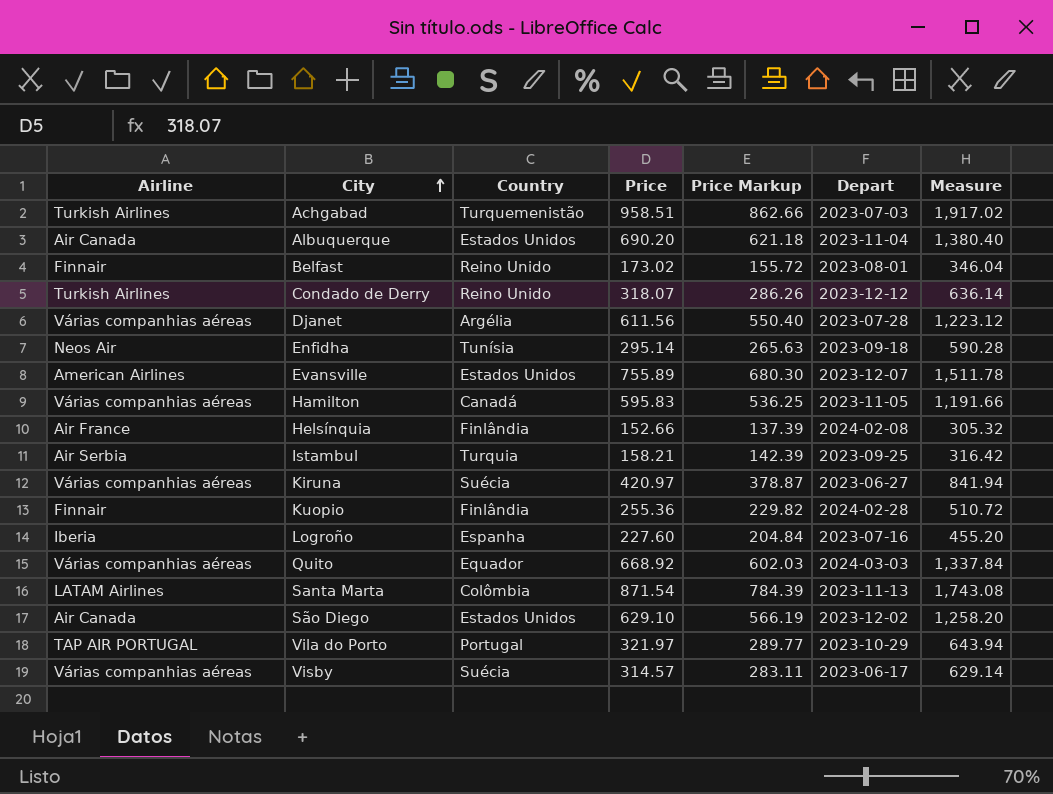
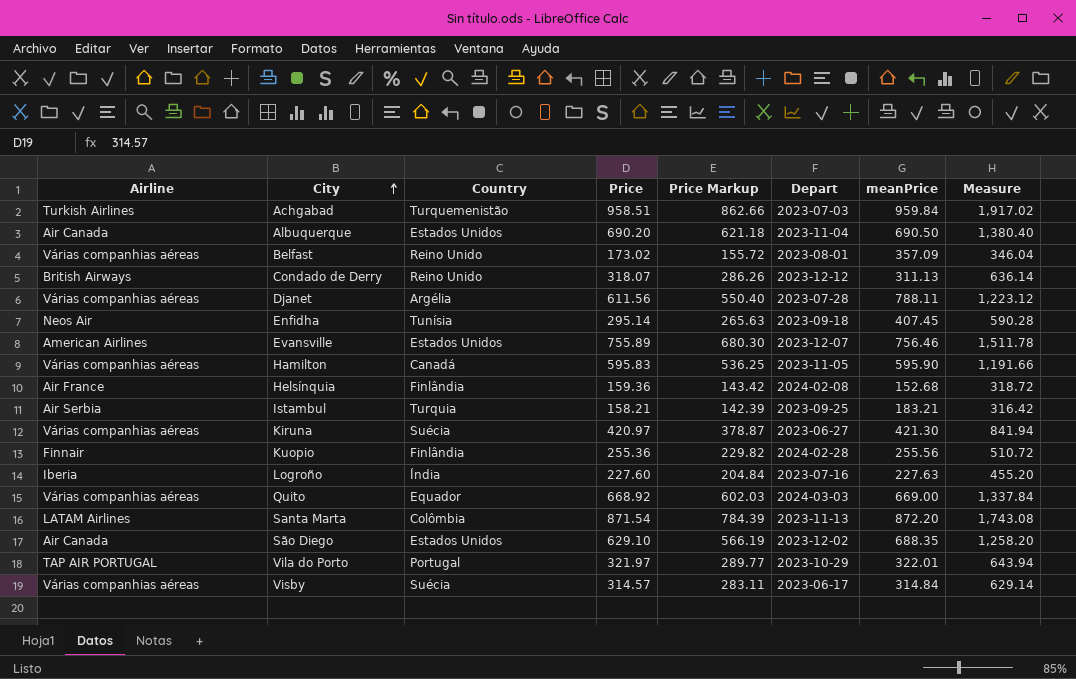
column meanPrice | position: none -> 7
Belfast | Airline: Finnair -> Várias companhias aéreas
Condado de Derry | Airline: Turkish Airlines -> British Airways
Helsínquia | Price: 152.66 -> 159.36
Helsínquia | Price Markup: 137.39 -> 143.42
Helsínquia | Measure: 305.32 -> 318.72
Logroño | Country: Espanha -> Índia

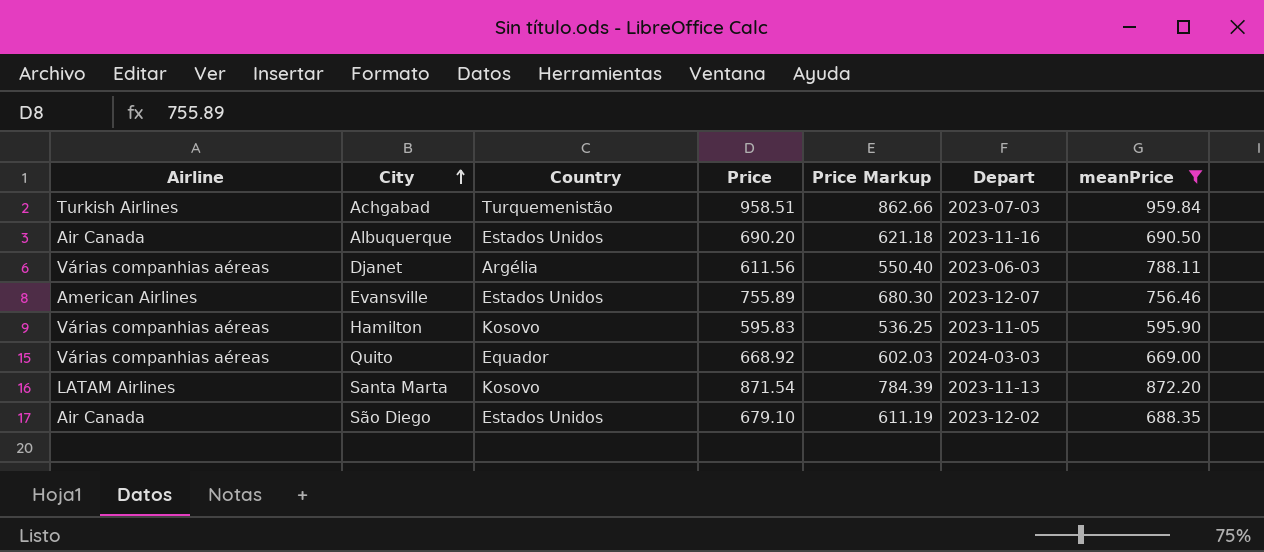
filter: none -> meanPrice >= 595.90
column Measure | formula: [Price] * 2 -> none
Albuquerque | Depart: 2023-11-04 -> 2023-11-16
Djanet | Depart: 2023-07-28 -> 2023-06-03
Hamilton | Country: Canadá -> Kosovo
Santa Marta | Country: Colômbia -> Kosovo
São Diego | Price: 629.10 -> 679.10
São Diego | Price Markup: 566.19 -> 611.19

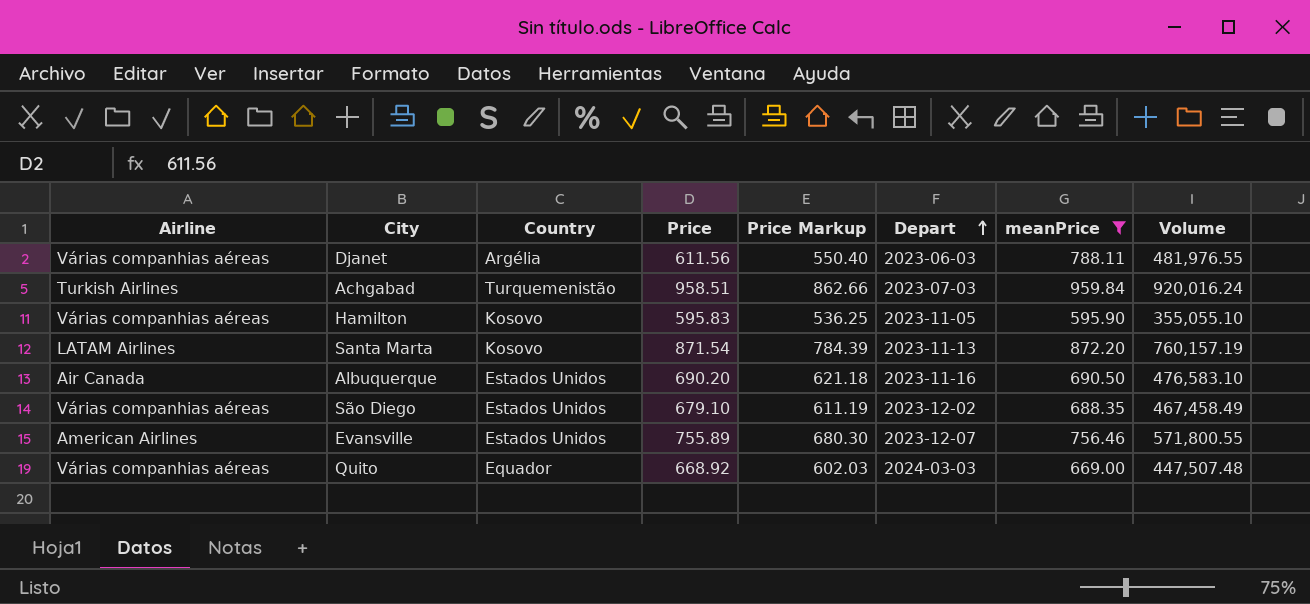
row order: City ascending -> Depart ascending
column Volume | formula: none -> [Price] * [meanPrice]
São Diego | Airline: Air Canada -> Várias companhias aéreas

